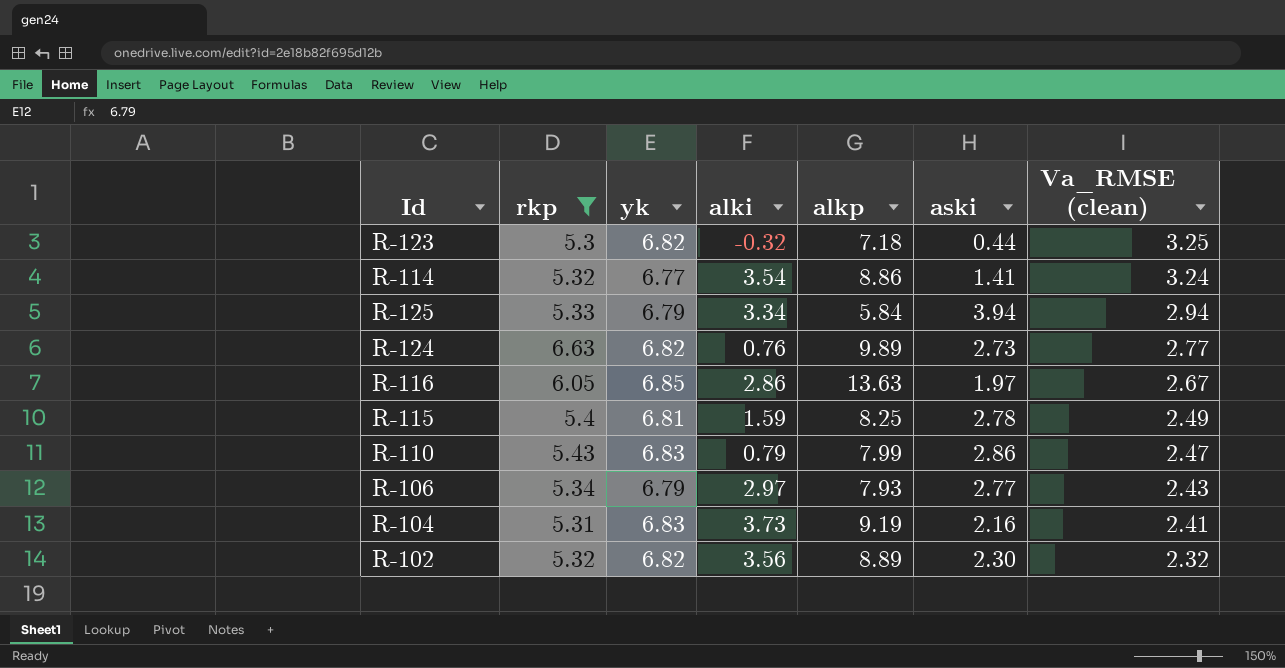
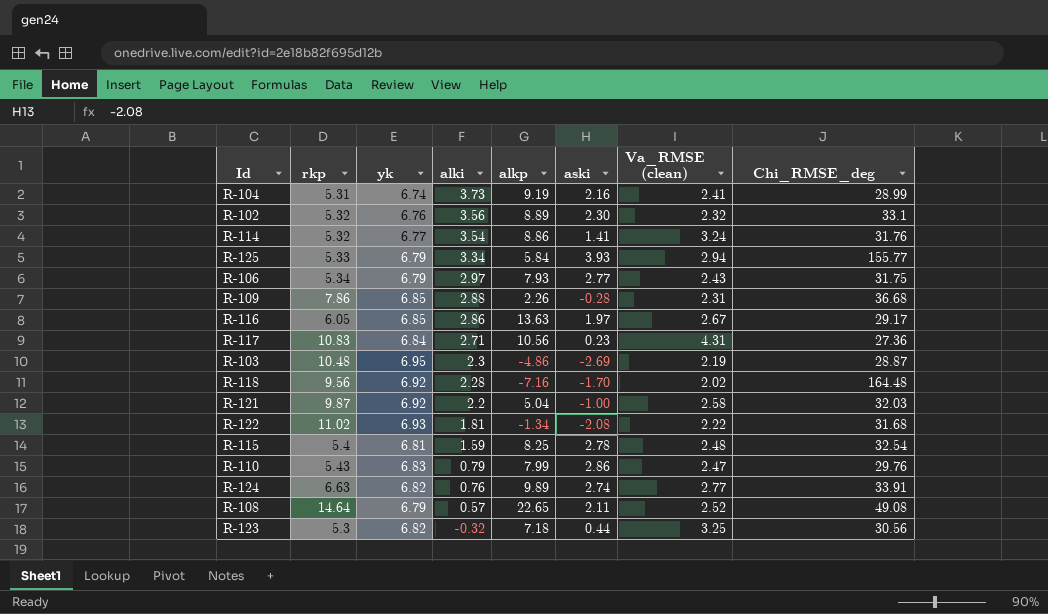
filter: rkp <= 6.63 -> none
row order: Va_RMSE (clean) descending -> alki descending
column Chi_RMSE_deg | position: none -> 8
R-104 | yk: 6.83 -> 6.74
R-102 | yk: 6.82 -> 6.76
R-125 | aski: 3.94 -> 3.93
R-115 | Va_RMSE (clean): 2.49 -> 2.48
R-124 | aski: 2.73 -> 2.74

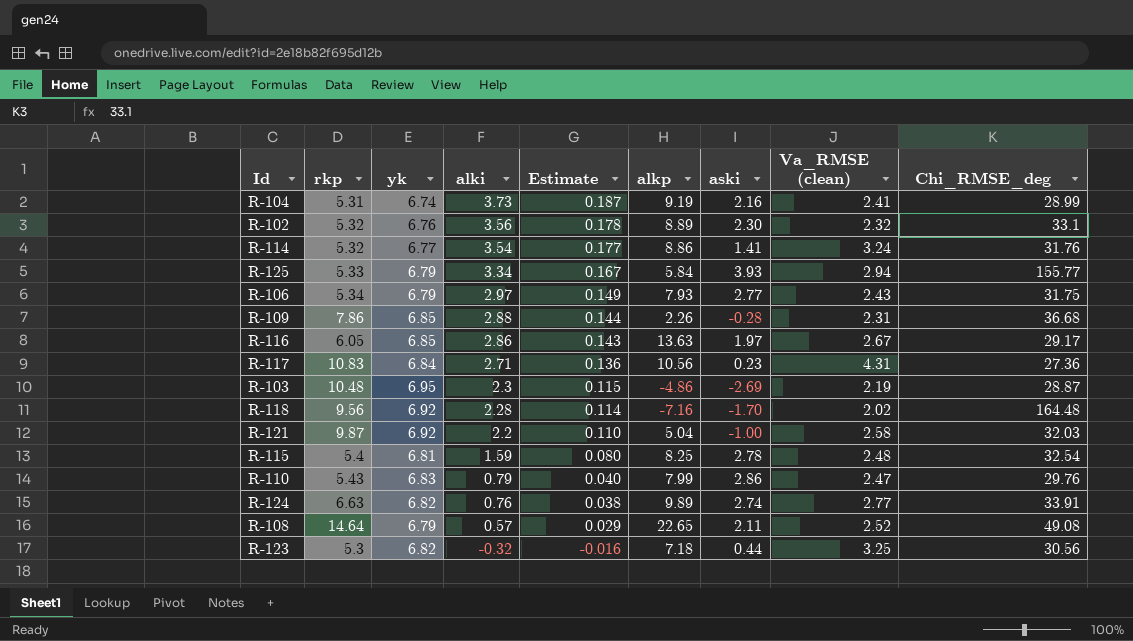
column Estimate | formula: none -> [alki] * 0.05
row R-122: 11.02 | 6.93 | 1.81 | -1.34 | -2.08 | 2.22 | 31.68 -> none

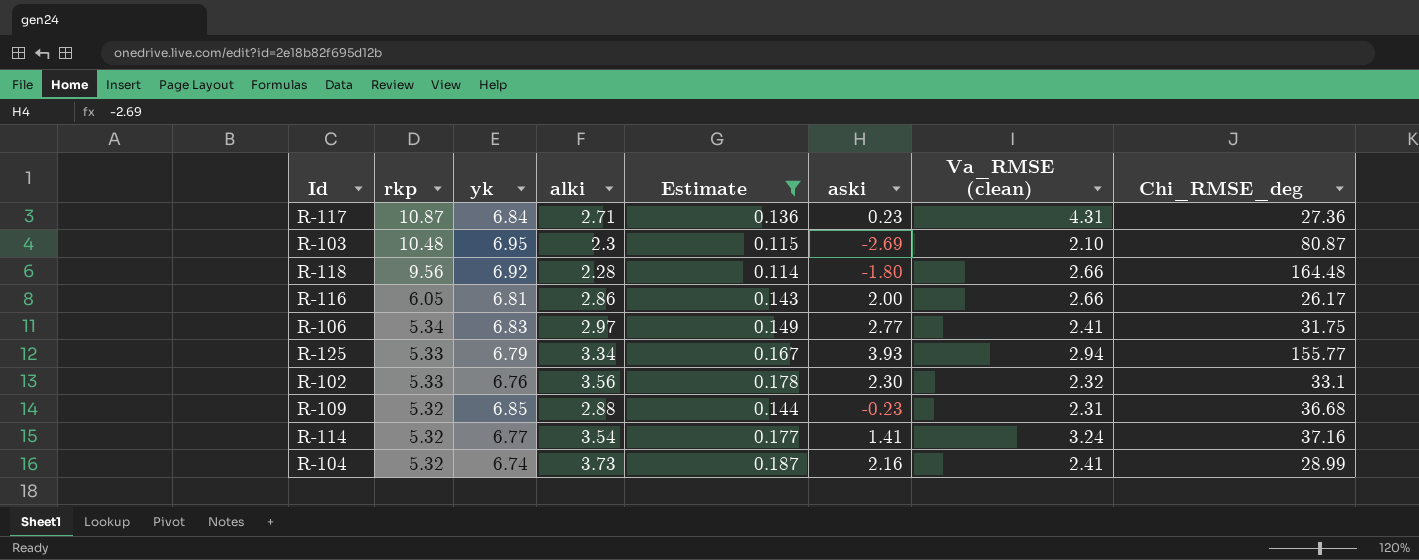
filter: none -> Estimate >= 0.114
row order: alki descending -> rkp descending
column alkp | position: 6 -> none
R-117 | rkp: 10.83 -> 10.87
R-103 | Va_RMSE (clean): 2.19 -> 2.10
R-103 | Chi_RMSE_deg: 28.87 -> 80.87
R-118 | aski: -1.70 -> -1.80
R-118 | Va_RMSE (clean): 2.02 -> 2.66
R-116 | yk: 6.85 -> 6.81
R-116 | aski: 1.97 -> 2.00
R-116 | Va_RMSE (clean): 2.67 -> 2.66
R-116 | Chi_RMSE_deg: 29.17 -> 26.17
R-106 | yk: 6.79 -> 6.83
R-106 | Va_RMSE (clean): 2.43 -> 2.41
R-102 | rkp: 5.32 -> 5.33
R-109 | rkp: 7.86 -> 5.32
R-109 | aski: -0.28 -> -0.23
R-114 | Chi_RMSE_deg: 31.76 -> 37.16
R-104 | rkp: 5.31 -> 5.32

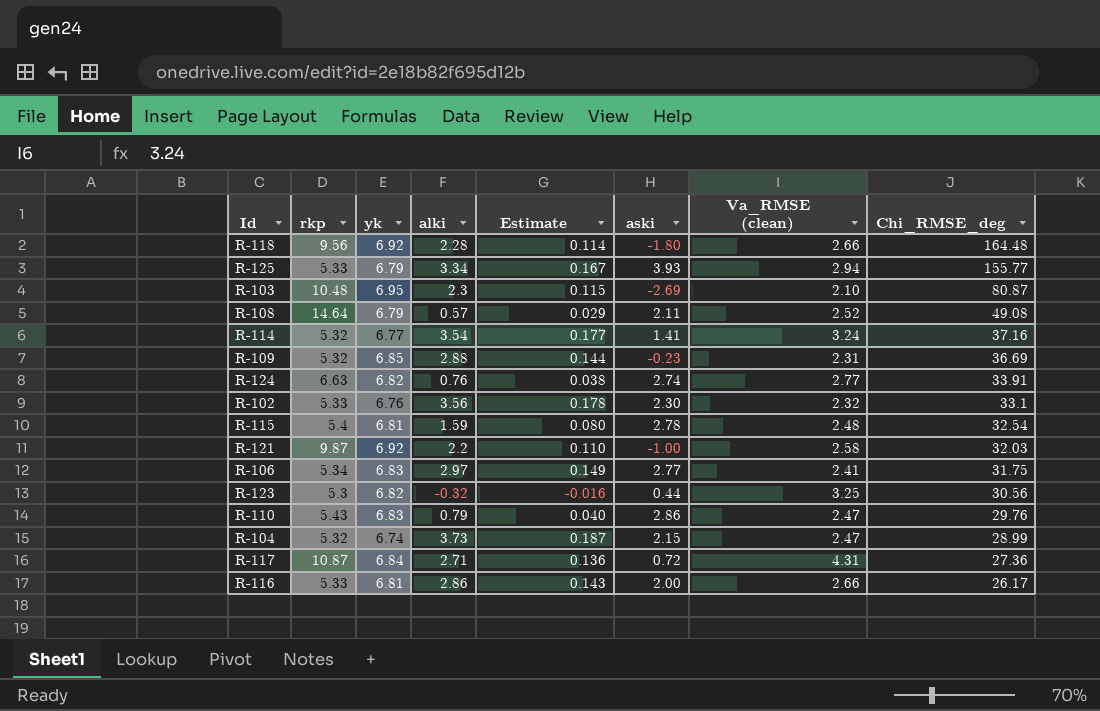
filter: Estimate >= 0.114 -> none
row order: rkp descending -> Chi_RMSE_deg descending
R-109 | Chi_RMSE_deg: 36.68 -> 36.69
R-104 | aski: 2.16 -> 2.15
R-104 | Va_RMSE (clean): 2.41 -> 2.47
R-117 | aski: 0.23 -> 0.72
R-116 | rkp: 6.05 -> 5.33

